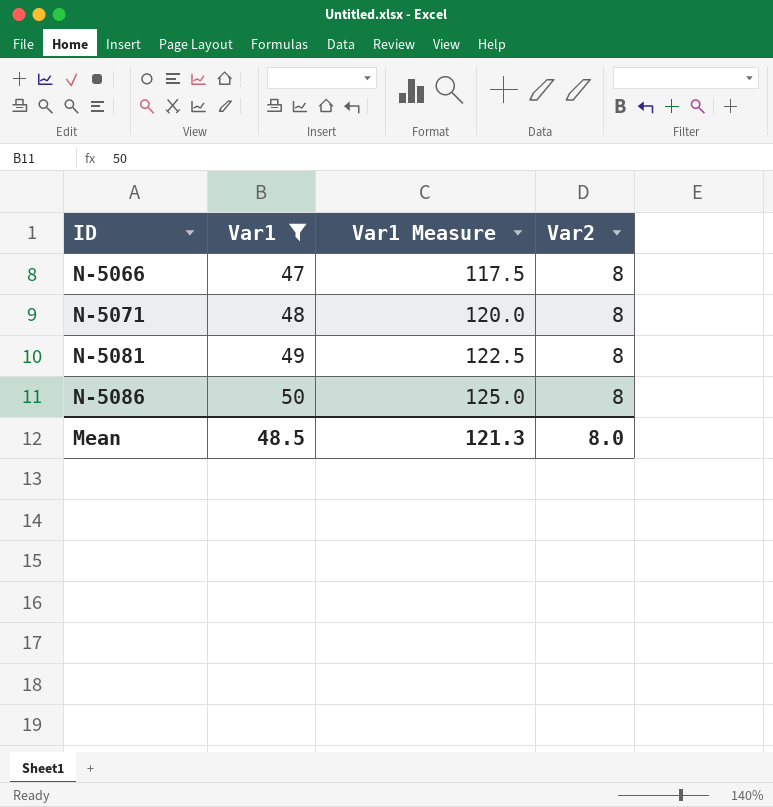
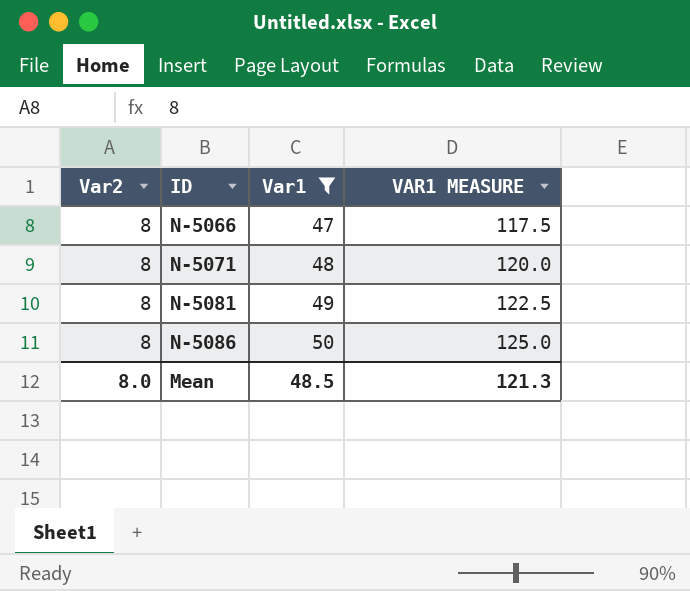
column Var2 | position: 4 -> 1
column name: Var1 Measure -> VAR1 MEASURE

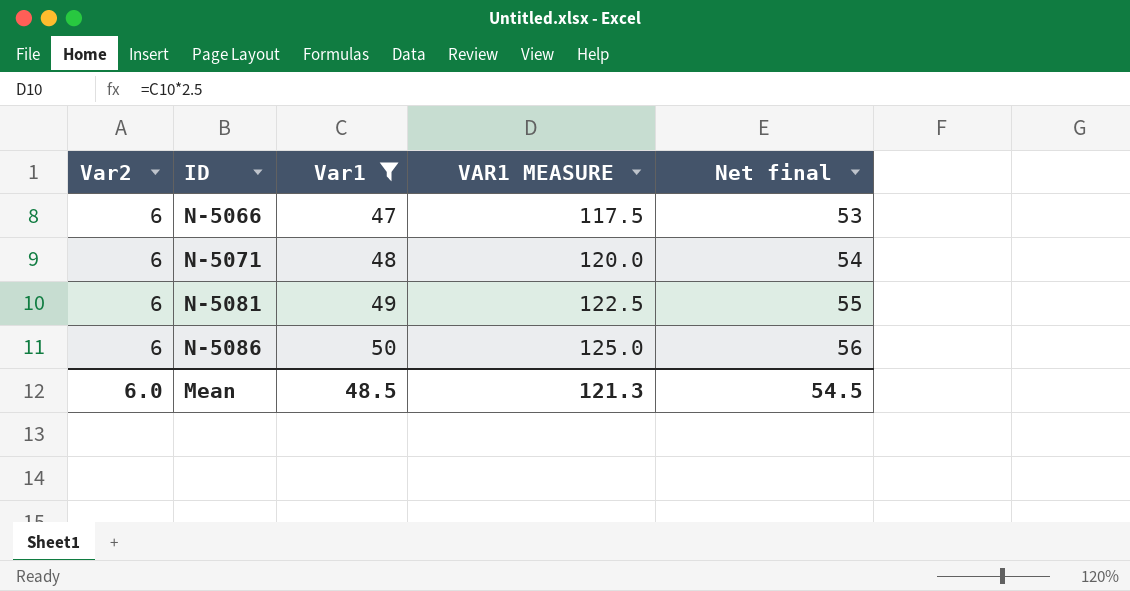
column Net final | formula: none -> [Var2] + [Var1]
N-5066 | Var2: 8 -> 6
N-5071 | Var2: 8 -> 6
N-5081 | Var2: 8 -> 6
N-5086 | Var2: 8 -> 6
Mean | Var2: 8.0 -> 6.0

